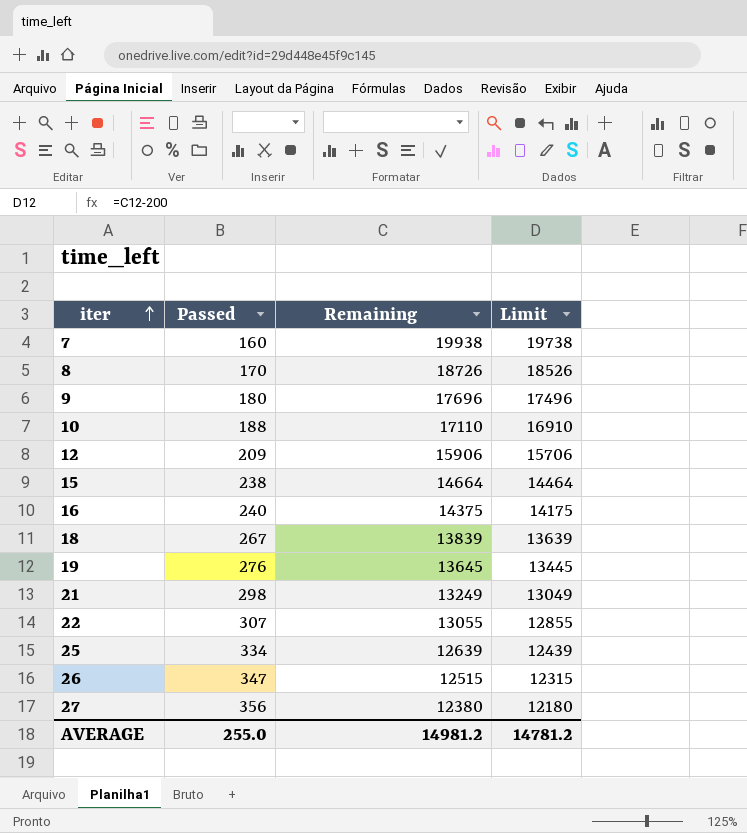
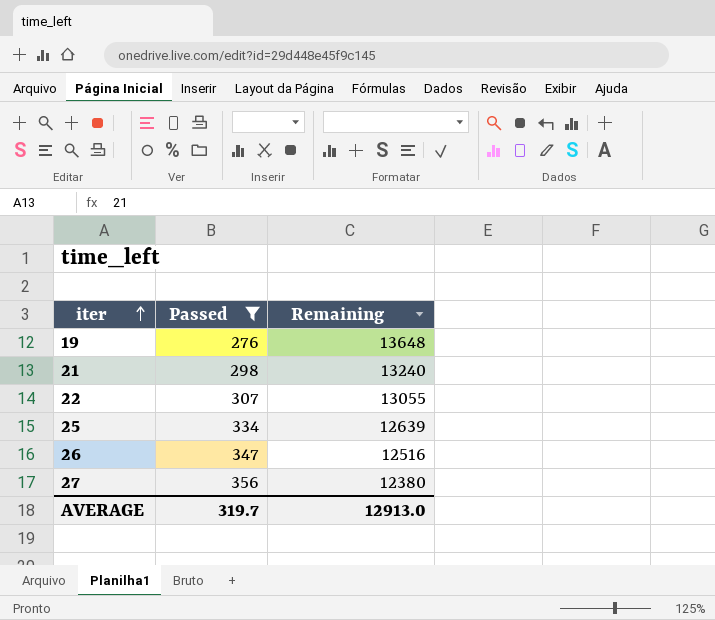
filter: none -> Passed >= 276
column Limit | formula: [Remaining] - 200 -> none
19 | Remaining: 13645 -> 13648
21 | Remaining: 13249 -> 13240
26 | Remaining: 12515 -> 12516
AVERAGE | Passed: 255.0 -> 319.7
AVERAGE | Remaining: 14981.2 -> 12913.0

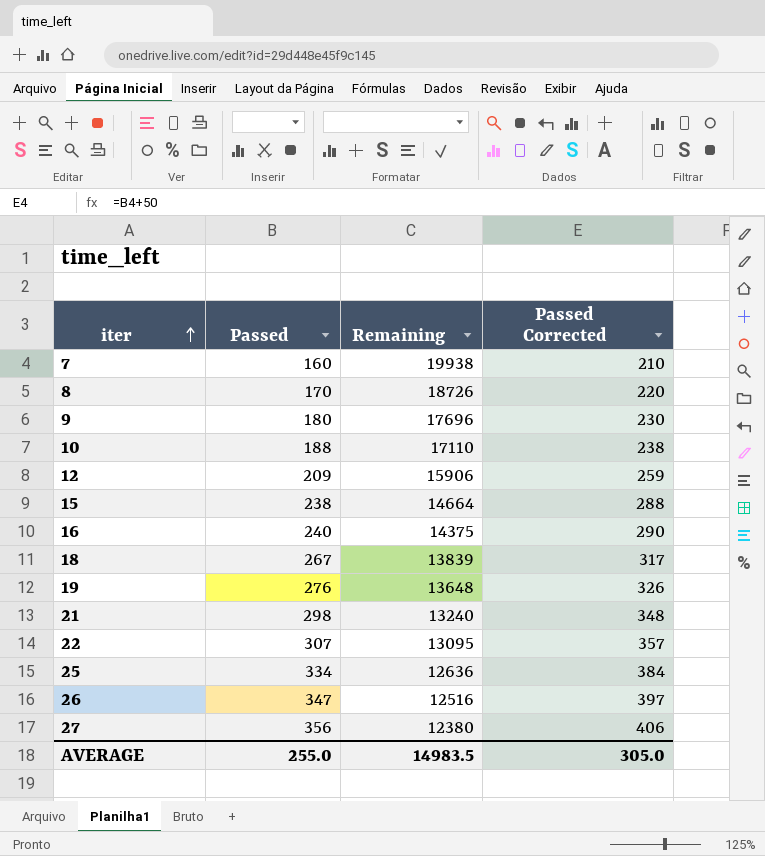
filter: Passed >= 276 -> none
column Passed Corrected | formula: none -> [Passed] + 50
22 | Remaining: 13055 -> 13095
25 | Remaining: 12639 -> 12636
AVERAGE | Passed: 319.7 -> 255.0
AVERAGE | Remaining: 12913.0 -> 14983.5

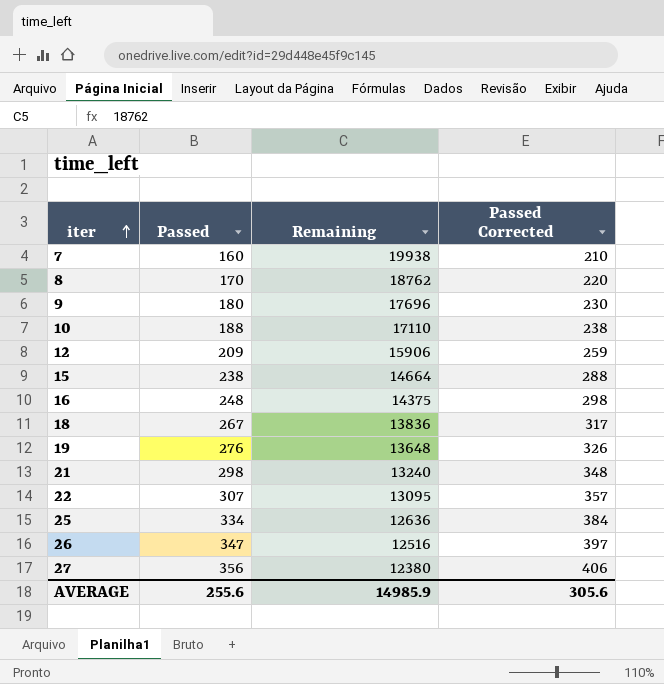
8 | Remaining: 18726 -> 18762
16 | Passed: 240 -> 248
16 | Passed Corrected: 290 -> 298
18 | Remaining: 13839 -> 13836
AVERAGE | Passed: 255.0 -> 255.6
AVERAGE | Remaining: 14983.5 -> 14985.9
AVERAGE | Passed Corrected: 305.0 -> 305.6

